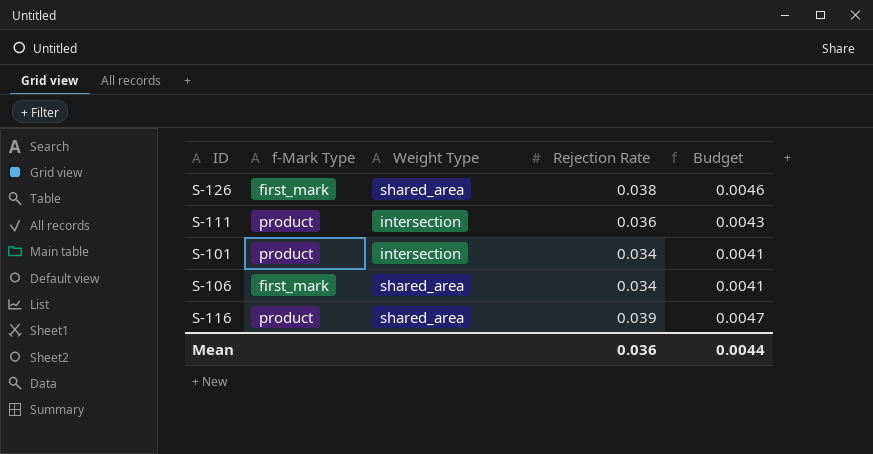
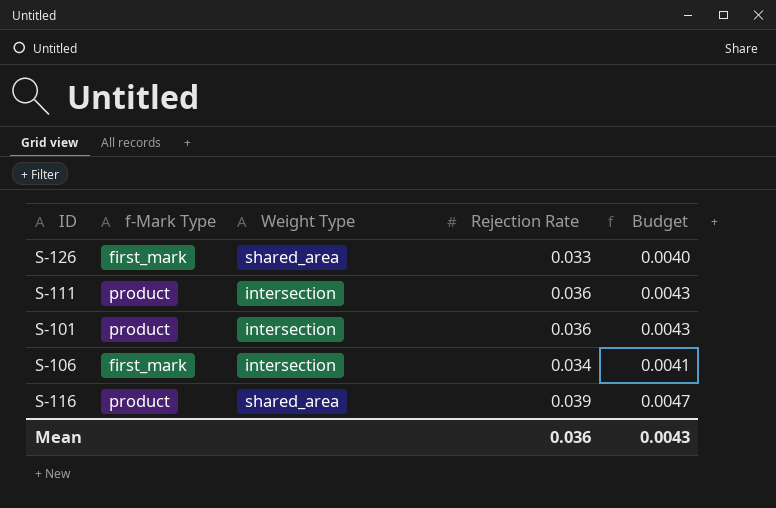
S-126 | Rejection Rate: 0.038 -> 0.033
S-126 | Budget: 0.0046 -> 0.0040
S-101 | Rejection Rate: 0.034 -> 0.036
S-101 | Budget: 0.0041 -> 0.0043
S-106 | Weight Type: shared_area -> intersection
Mean | Budget: 0.0044 -> 0.0043

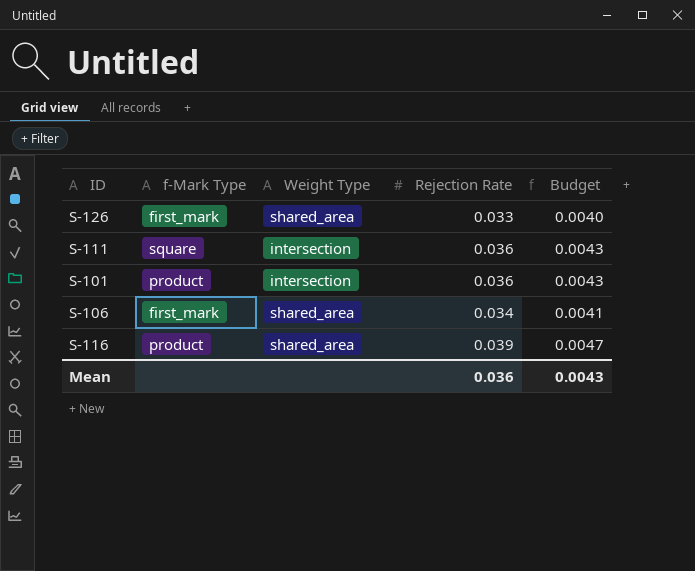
S-111 | f-Mark Type: product -> square
S-106 | Weight Type: intersection -> shared_area

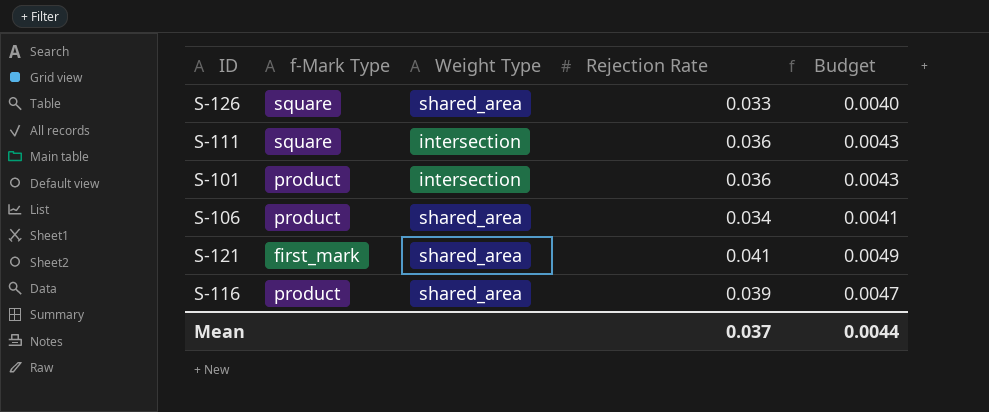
S-126 | f-Mark Type: first_mark -> square
S-106 | f-Mark Type: first_mark -> product
row S-121: none -> first_mark | shared_area | 0.041 | 0.0049
Mean | Rejection Rate: 0.036 -> 0.037
Mean | Budget: 0.0043 -> 0.0044

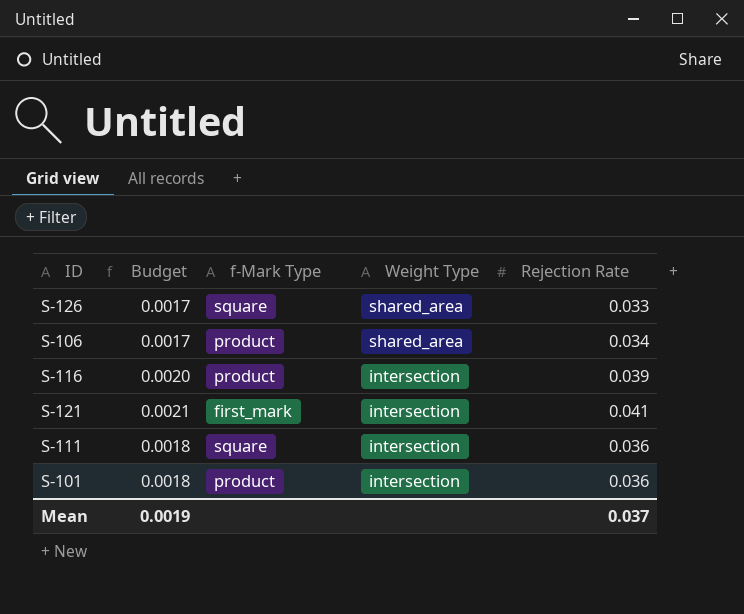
row order: none -> Weight Type descending
column Budget | formula: [Rejection Rate] * 0.12 -> [Rejection Rate] * 0.05
column Budget | position: 5 -> 2
S-116 | Weight Type: shared_area -> intersection
S-121 | Weight Type: shared_area -> intersection
Mean | Budget: 0.0044 -> 0.0019

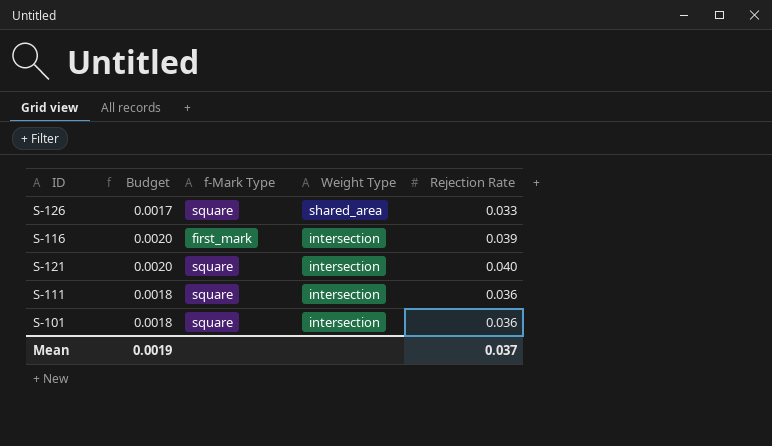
row S-106: 0.0017 | product | shared_area | 0.034 -> none
S-116 | f-Mark Type: product -> first_mark
S-121 | Budget: 0.0021 -> 0.0020
S-121 | f-Mark Type: first_mark -> square
S-121 | Rejection Rate: 0.041 -> 0.040
S-101 | f-Mark Type: product -> square

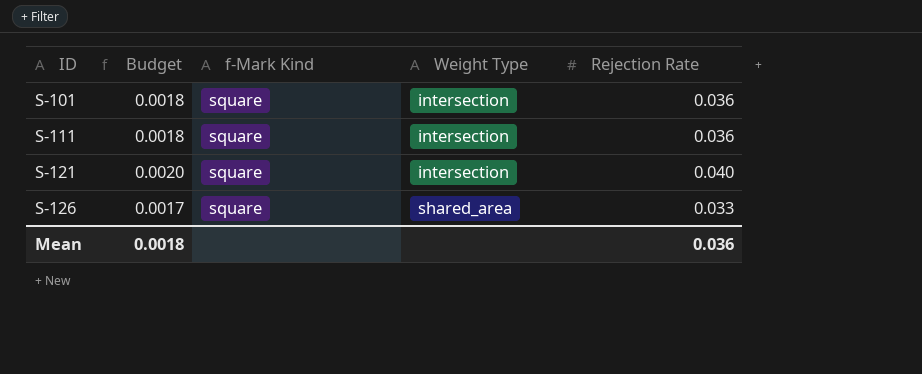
row order: Weight Type descending -> ID ascending
column name: f-Mark Type -> f-Mark Kind
row S-116: 0.0020 | first_mark | intersection | 0.039 -> none
Mean | Budget: 0.0019 -> 0.0018
Mean | Rejection Rate: 0.037 -> 0.036

